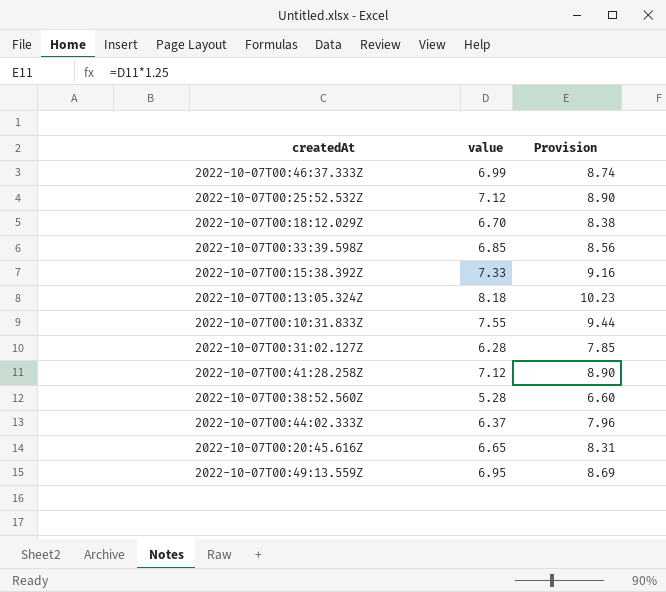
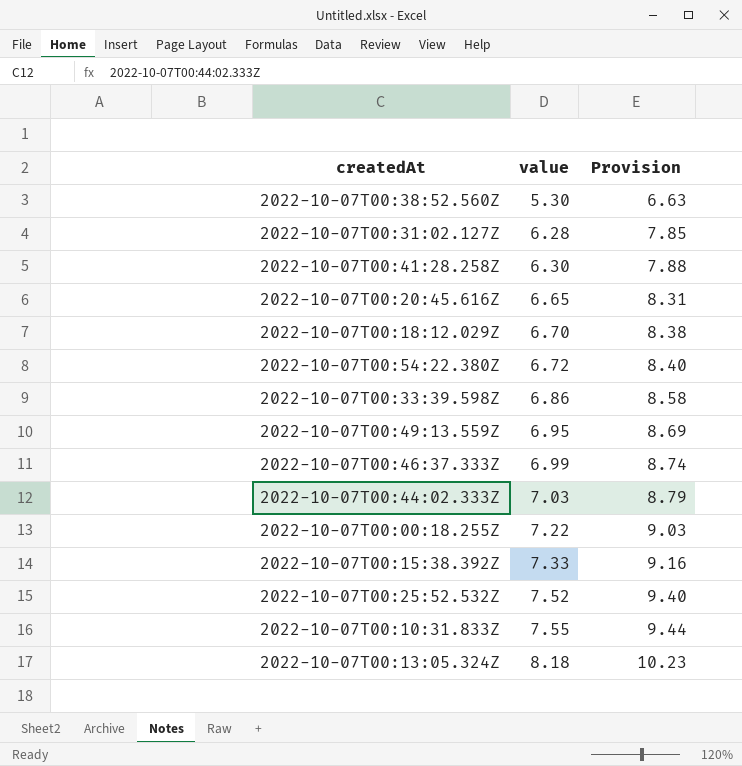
row order: none -> value ascending
2022-10-07T00:38:52.560Z | value: 5.28 -> 5.30
2022-10-07T00:38:52.560Z | Provision: 6.60 -> 6.63
2022-10-07T00:41:28.258Z | value: 7.12 -> 6.30
2022-10-07T00:41:28.258Z | Provision: 8.90 -> 7.88
row 2022-10-07T00:54:22.380Z: none -> 6.72 | 8.40
2022-10-07T00:33:39.598Z | value: 6.85 -> 6.86
2022-10-07T00:33:39.598Z | Provision: 8.56 -> 8.58
2022-10-07T00:44:02.333Z | value: 6.37 -> 7.03
2022-10-07T00:44:02.333Z | Provision: 7.96 -> 8.79
row 2022-10-07T00:00:18.255Z: none -> 7.22 | 9.03
2022-10-07T00:25:52.532Z | value: 7.12 -> 7.52
2022-10-07T00:25:52.532Z | Provision: 8.90 -> 9.40

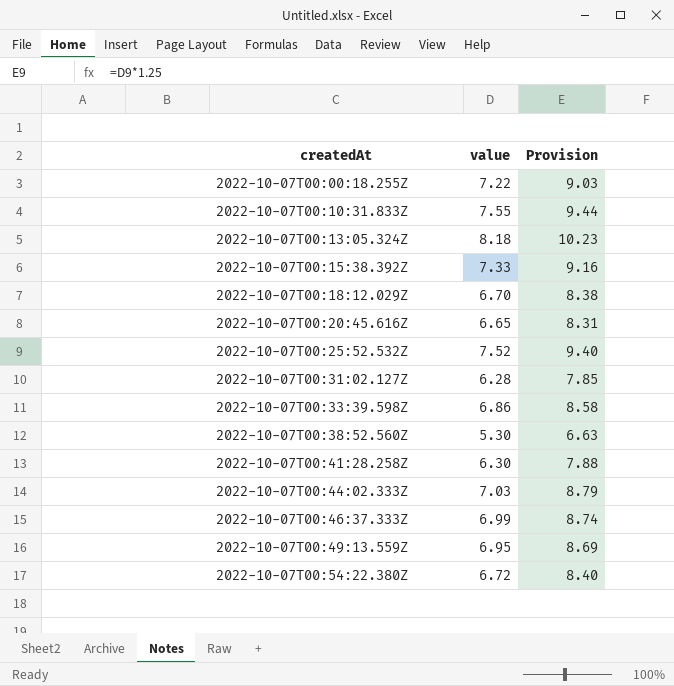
row order: value ascending -> createdAt ascending

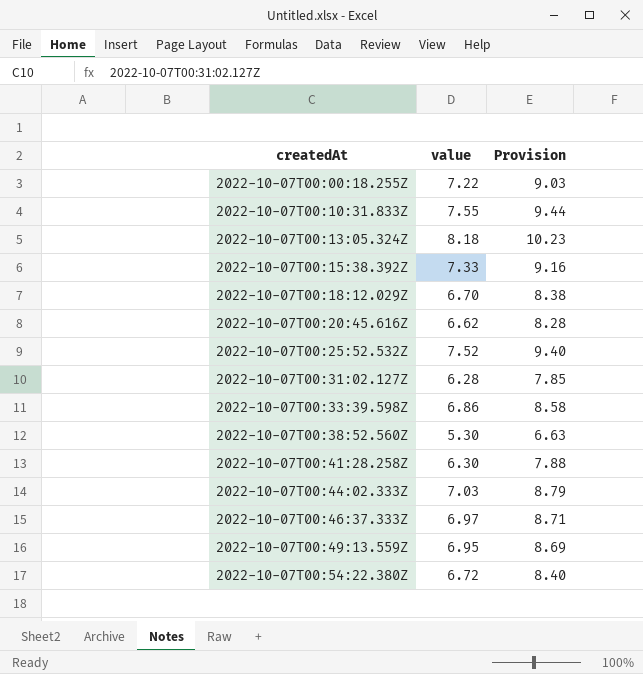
2022-10-07T00:20:45.616Z | value: 6.65 -> 6.62
2022-10-07T00:20:45.616Z | Provision: 8.31 -> 8.28
2022-10-07T00:46:37.333Z | value: 6.99 -> 6.97
2022-10-07T00:46:37.333Z | Provision: 8.74 -> 8.71

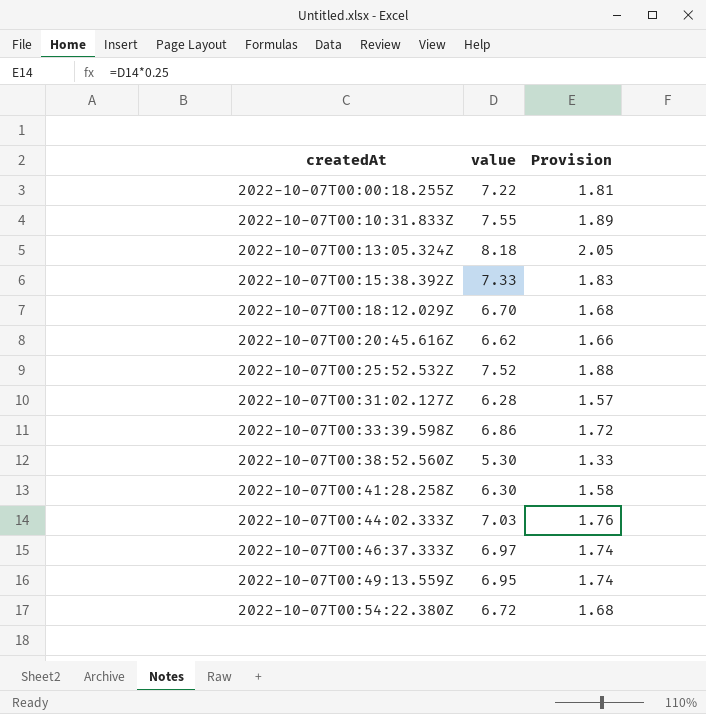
column Provision | formula: [value] * 1.25 -> [value] * 0.25

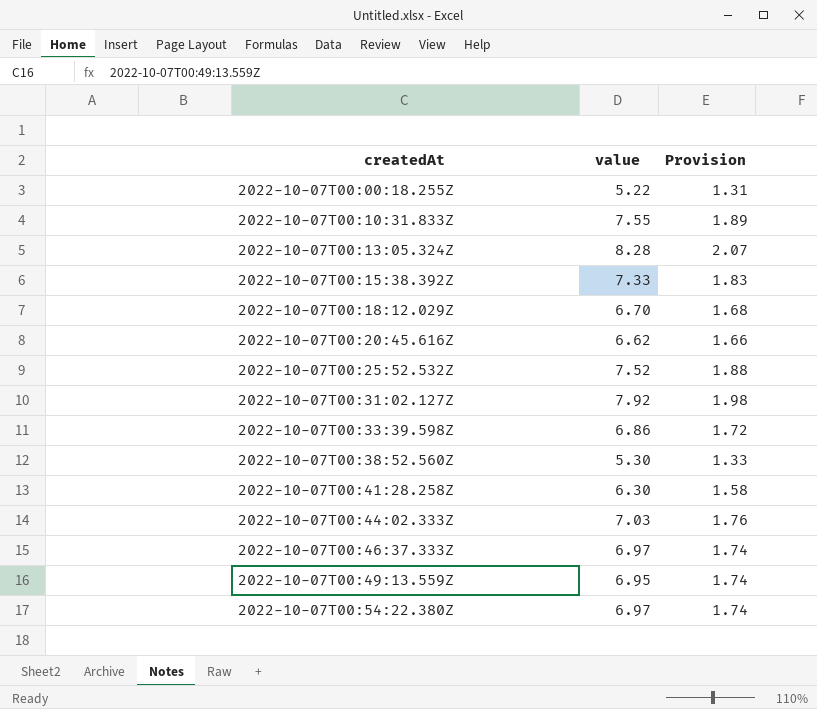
2022-10-07T00:00:18.255Z | value: 7.22 -> 5.22
2022-10-07T00:00:18.255Z | Provision: 1.81 -> 1.31
2022-10-07T00:13:05.324Z | value: 8.18 -> 8.28
2022-10-07T00:13:05.324Z | Provision: 2.05 -> 2.07
2022-10-07T00:31:02.127Z | value: 6.28 -> 7.92
2022-10-07T00:31:02.127Z | Provision: 1.57 -> 1.98
2022-10-07T00:54:22.380Z | value: 6.72 -> 6.97
2022-10-07T00:54:22.380Z | Provision: 1.68 -> 1.74

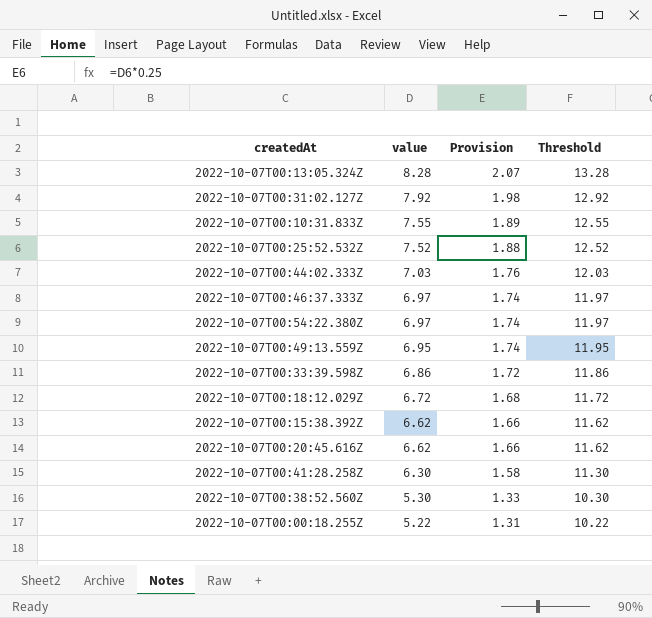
row order: createdAt ascending -> value descending
column Threshold | formula: none -> [value] + 5
2022-10-07T00:18:12.029Z | value: 6.70 -> 6.72
2022-10-07T00:15:38.392Z | value: 7.33 -> 6.62
2022-10-07T00:15:38.392Z | Provision: 1.83 -> 1.66

